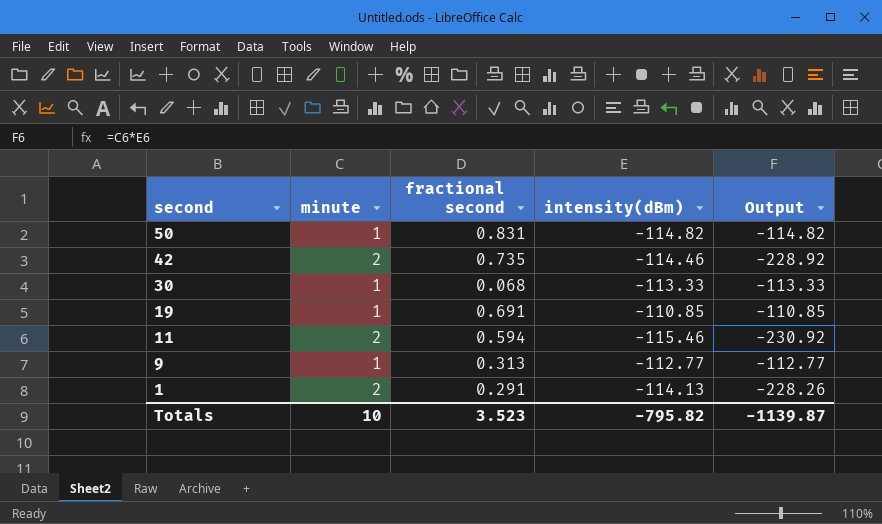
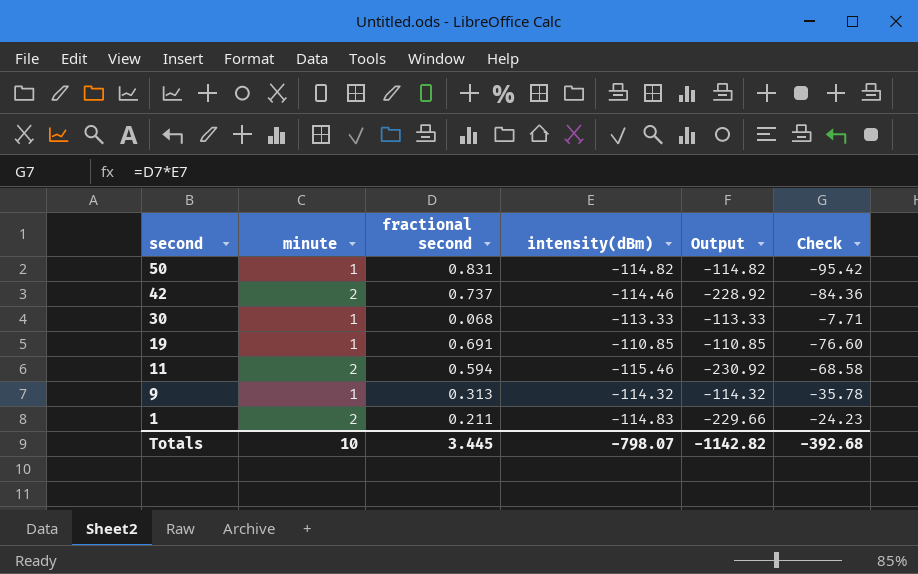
column Check | formula: none -> [fractional second] * [intensity(dBm)]
42 | fractional second: 0.735 -> 0.737
9 | intensity(dBm): -112.77 -> -114.32
9 | Output: -112.77 -> -114.32
1 | fractional second: 0.291 -> 0.211
1 | intensity(dBm): -114.13 -> -114.83
1 | Output: -228.26 -> -229.66
Totals | fractional second: 3.523 -> 3.445
Totals | intensity(dBm): -795.82 -> -798.07
Totals | Output: -1139.87 -> -1142.82

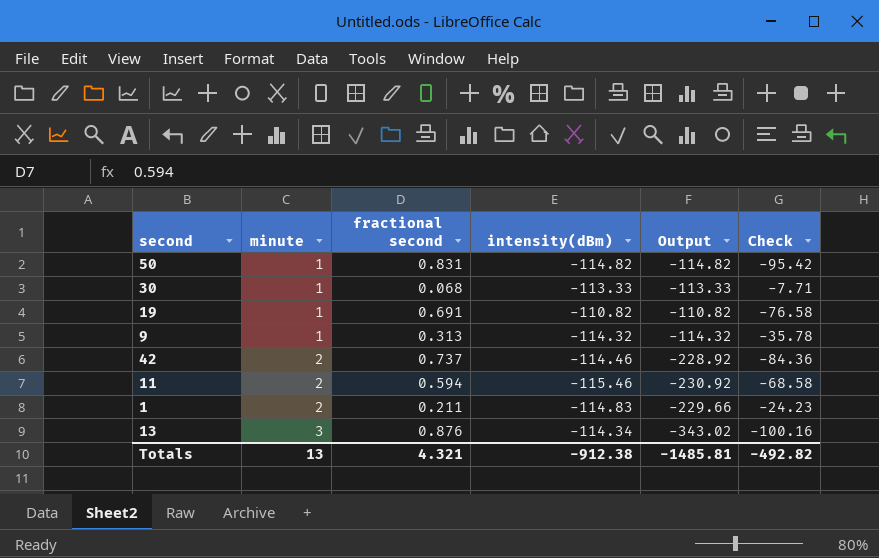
row order: second descending -> minute ascending
19 | intensity(dBm): -110.85 -> -110.82
19 | Output: -110.85 -> -110.82
19 | Check: -76.60 -> -76.58
row 13: none -> 3 | 0.876 | -114.34 | -343.02 | -100.16
Totals | minute: 10 -> 13
Totals | fractional second: 3.445 -> 4.321
Totals | intensity(dBm): -798.07 -> -912.38
Totals | Output: -1142.82 -> -1485.81
Totals | Check: -392.68 -> -492.82

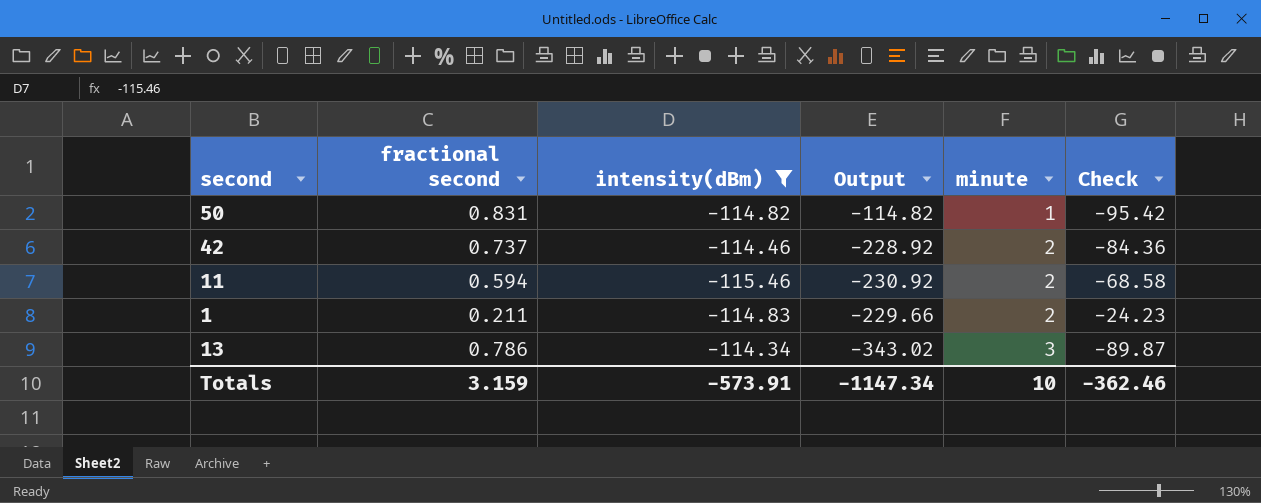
filter: none -> intensity(dBm) <= -114.34
column minute | position: 2 -> 5
13 | fractional second: 0.876 -> 0.786
13 | Check: -100.16 -> -89.87
Totals | fractional second: 4.321 -> 3.159
Totals | intensity(dBm): -912.38 -> -573.91
Totals | Output: -1485.81 -> -1147.34
Totals | minute: 13 -> 10
Totals | Check: -492.82 -> -362.46

